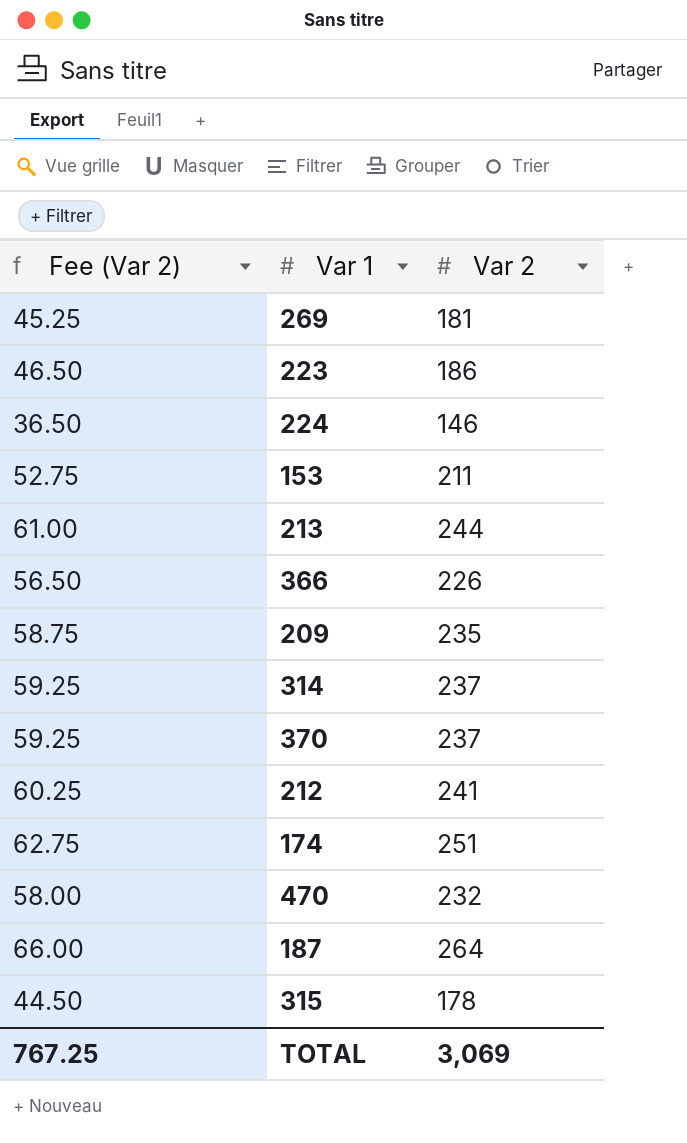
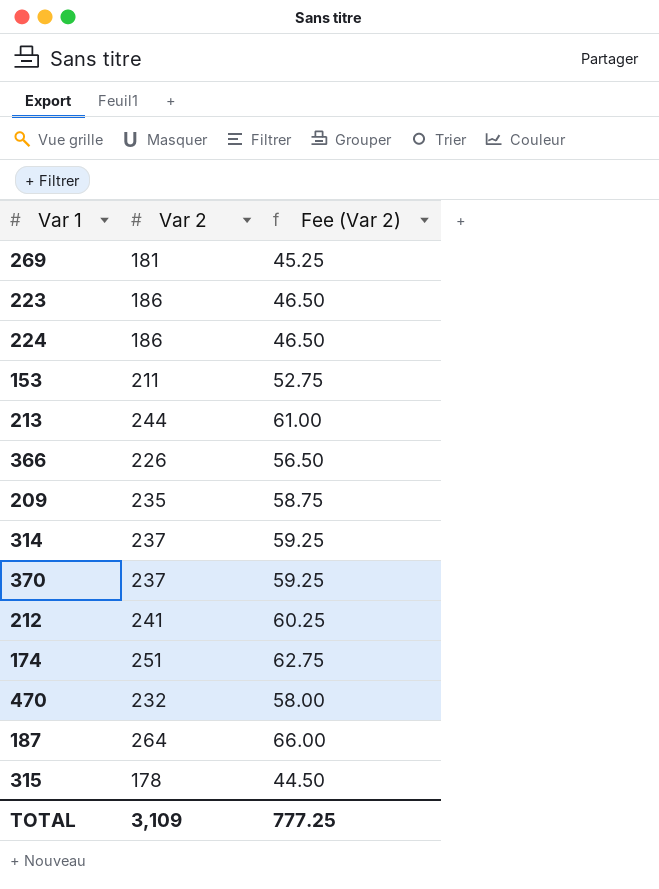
column Fee (Var 2) | position: 1 -> 3
224 | Var 2: 146 -> 186
224 | Fee (Var 2): 36.50 -> 46.50
TOTAL | Var 2: 3,069 -> 3,109
TOTAL | Fee (Var 2): 767.25 -> 777.25

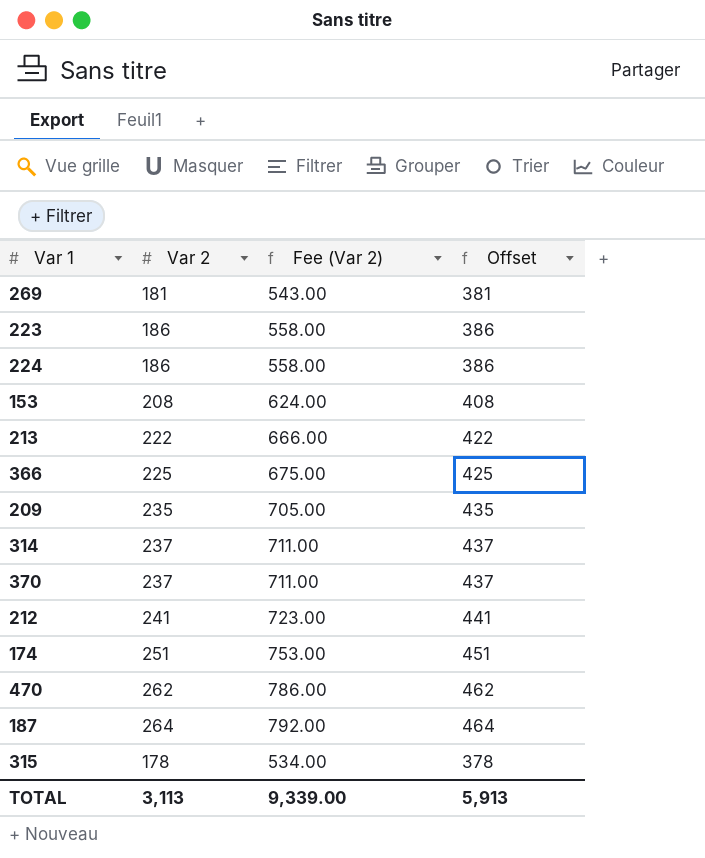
column Fee (Var 2) | formula: [Var 2] * 0.25 -> [Var 2] * 3
column Offset | formula: none -> [Var 2] + 200
153 | Var 2: 211 -> 208
213 | Var 2: 244 -> 222
366 | Var 2: 226 -> 225
470 | Var 2: 232 -> 262
TOTAL | Var 2: 3,109 -> 3,113
TOTAL | Fee (Var 2): 777.25 -> 9,339.00

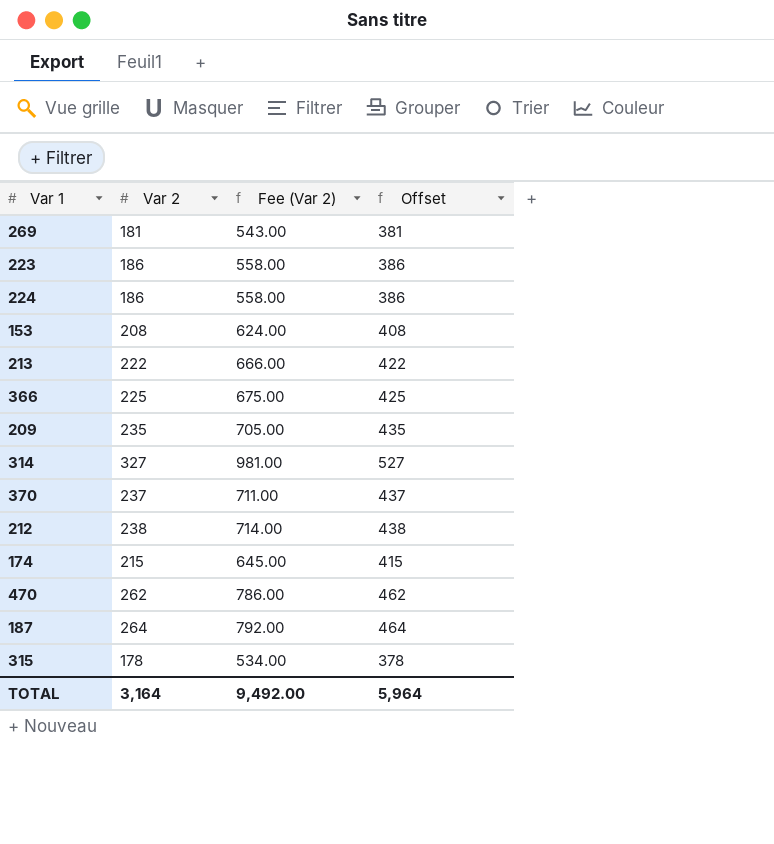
314 | Var 2: 237 -> 327
314 | Fee (Var 2): 711.00 -> 981.00
314 | Offset: 437 -> 527
212 | Var 2: 241 -> 238
212 | Fee (Var 2): 723.00 -> 714.00
212 | Offset: 441 -> 438
174 | Var 2: 251 -> 215
174 | Fee (Var 2): 753.00 -> 645.00
174 | Offset: 451 -> 415
TOTAL | Var 2: 3,113 -> 3,164
TOTAL | Fee (Var 2): 9,339.00 -> 9,492.00
TOTAL | Offset: 5,913 -> 5,964

